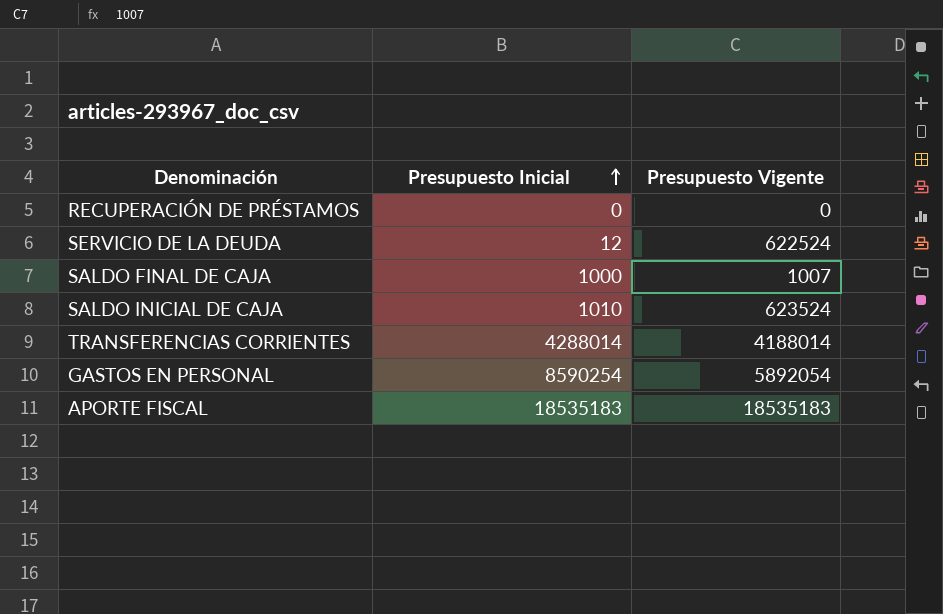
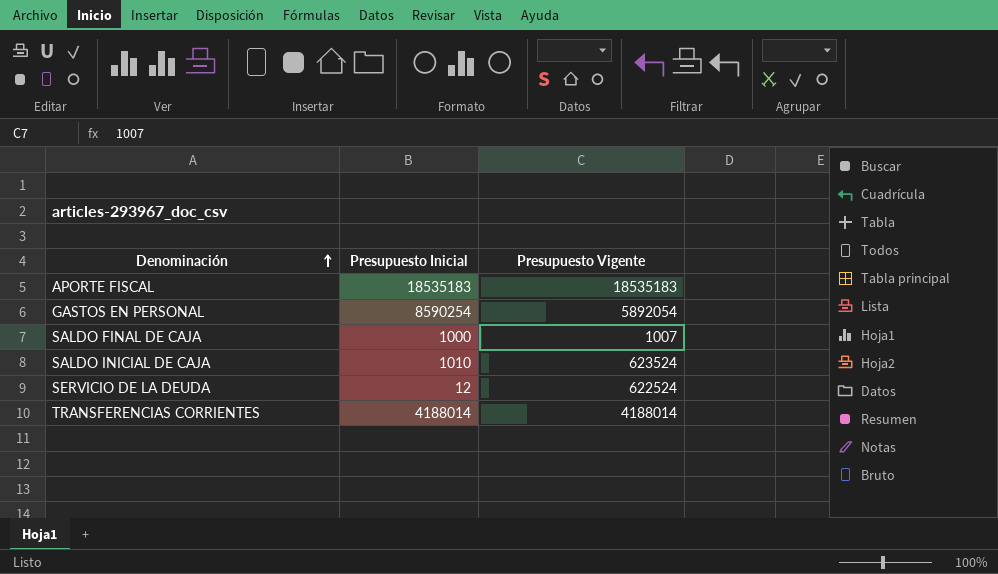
row order: Presupuesto Inicial ascending -> Denominación ascending
row RECUPERACIÓN DE PRÉSTAMOS: 0 | 0 -> none
TRANSFERENCIAS CORRIENTES | Presupuesto Inicial: 4288014 -> 4188014

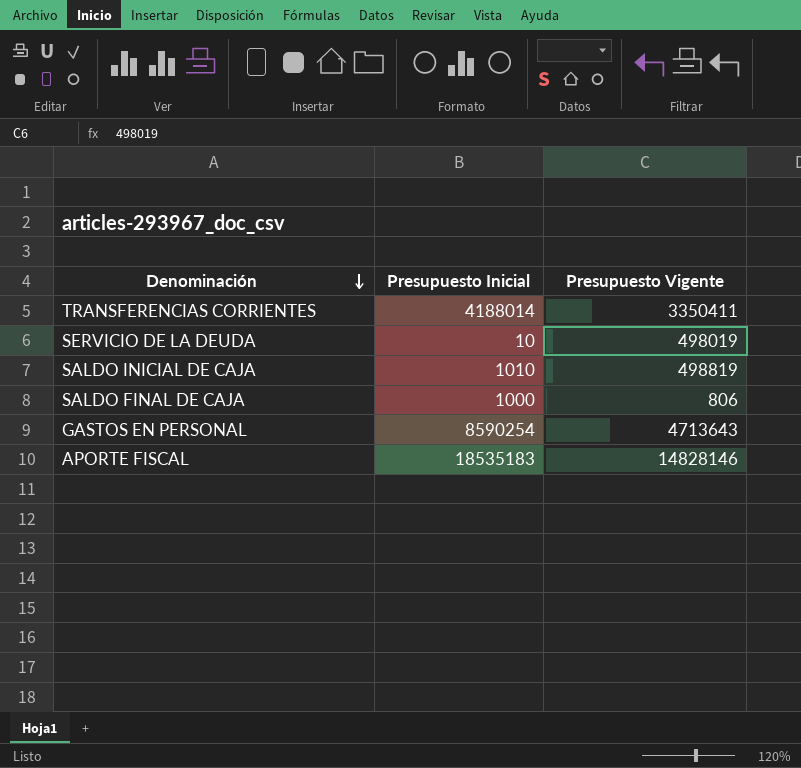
row order: Denominación ascending -> Denominación descending
TRANSFERENCIAS CORRIENTES | Presupuesto Vigente: 4188014 -> 3350411
SERVICIO DE LA DEUDA | Presupuesto Inicial: 12 -> 10
SERVICIO DE LA DEUDA | Presupuesto Vigente: 622524 -> 498019
SALDO INICIAL DE CAJA | Presupuesto Vigente: 623524 -> 498819
SALDO FINAL DE CAJA | Presupuesto Vigente: 1007 -> 806
GASTOS EN PERSONAL | Presupuesto Vigente: 5892054 -> 4713643
APORTE FISCAL | Presupuesto Vigente: 18535183 -> 14828146

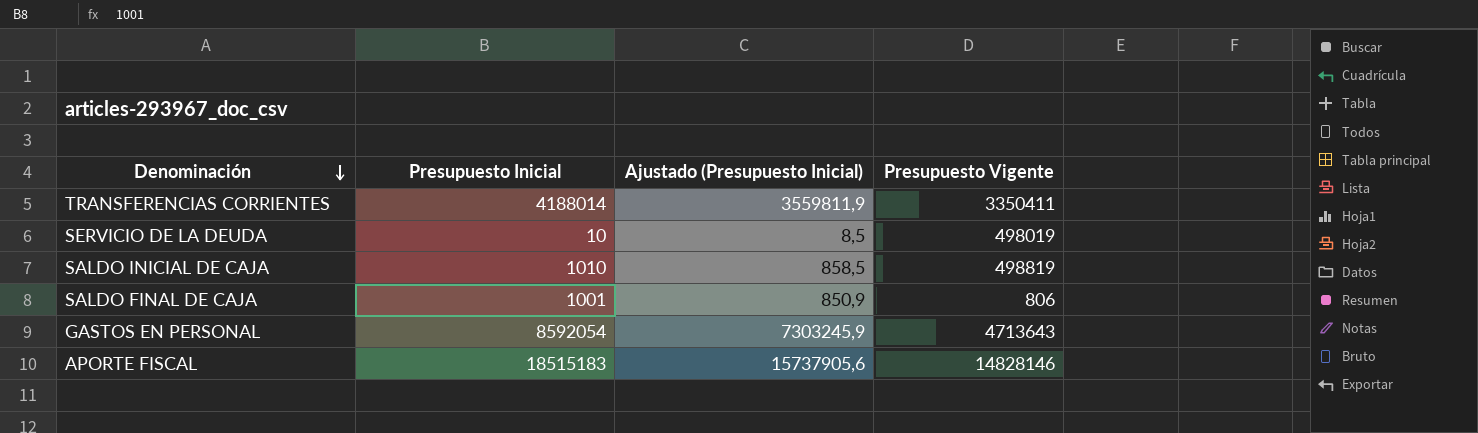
column Ajustado (Presupuesto Inicial) | formula: none -> [Presupuesto Inicial] * 0,85
SALDO FINAL DE CAJA | Presupuesto Inicial: 1000 -> 1001
GASTOS EN PERSONAL | Presupuesto Inicial: 8590254 -> 8592054
APORTE FISCAL | Presupuesto Inicial: 18535183 -> 18515183

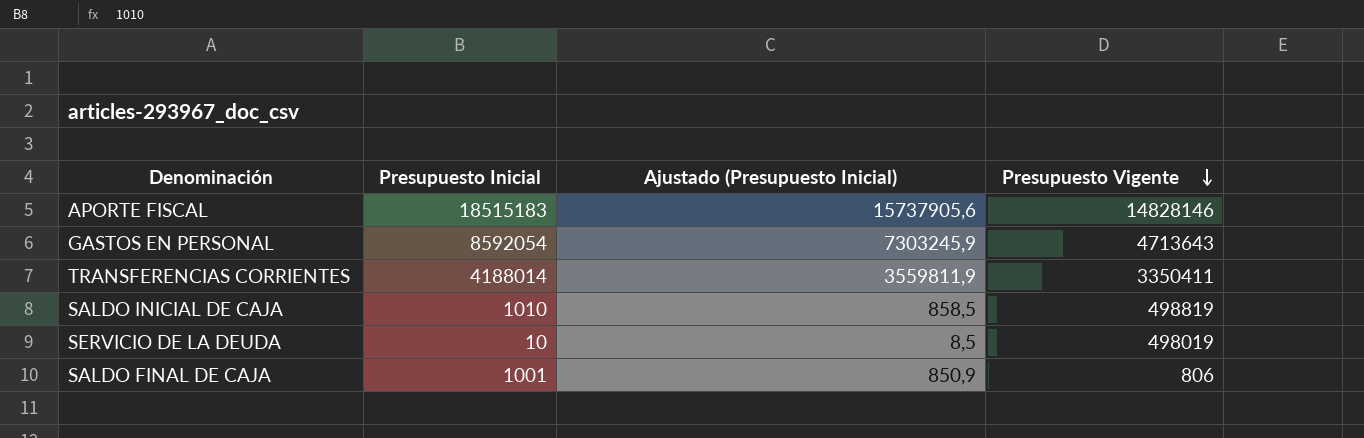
row order: Denominación descending -> Presupuesto Vigente descending

